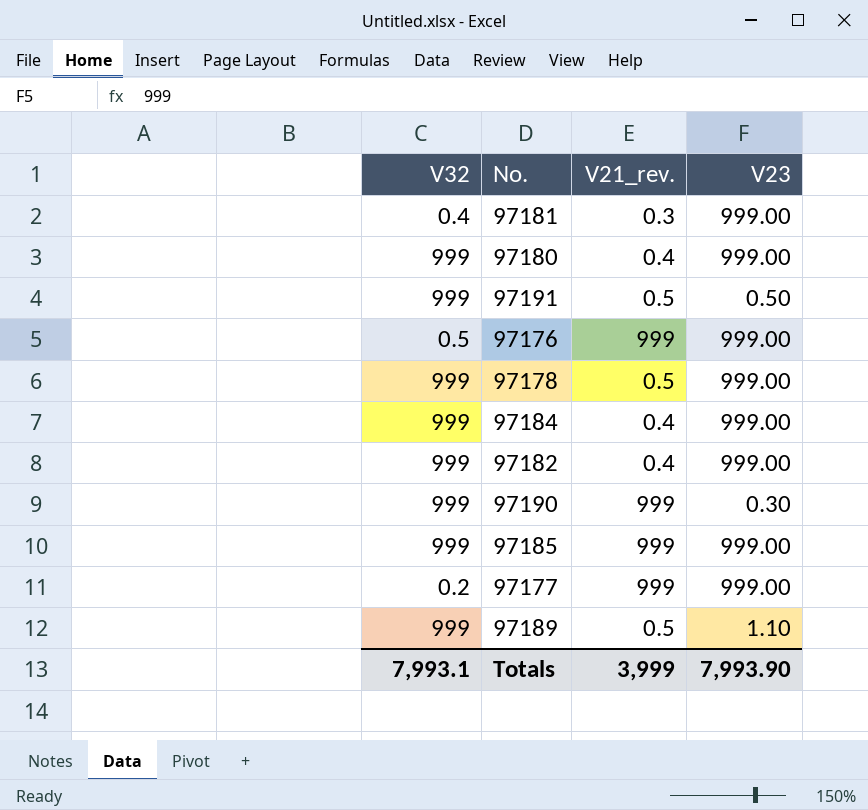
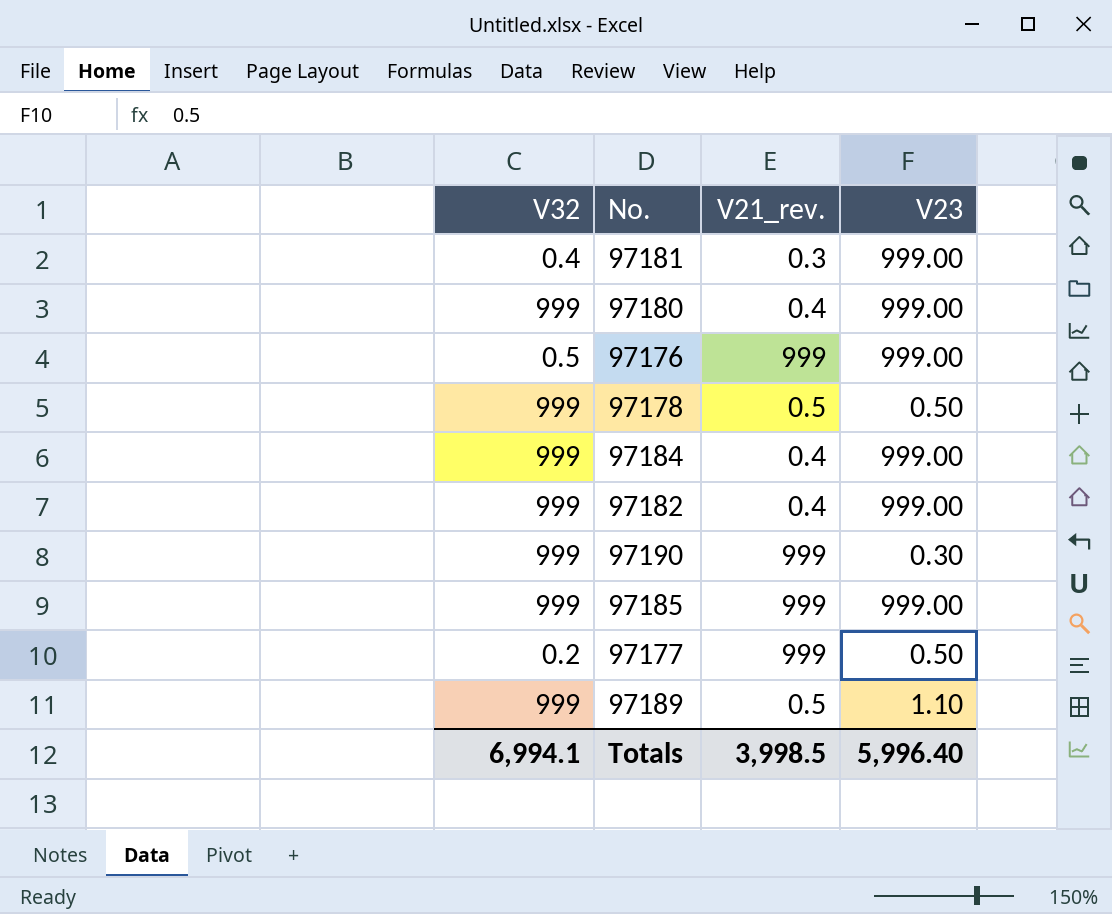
row 97191: 999 | 0.5 | 0.50 -> none
97178 | V23: 999.00 -> 0.50
97177 | V23: 999.00 -> 0.50
Totals | V32: 7,993.1 -> 6,994.1
Totals | V21_rev.: 3,999 -> 3,998.5
Totals | V23: 7,993.90 -> 5,996.40

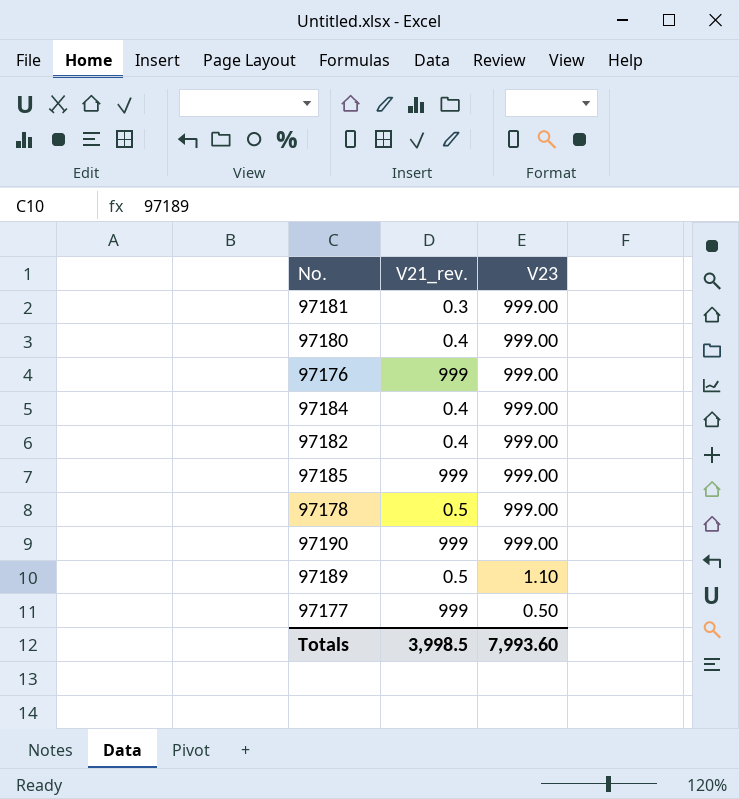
row order: none -> V23 descending
column V32 | position: 1 -> none
97178 | V23: 0.50 -> 999.00
97190 | V23: 0.30 -> 999.00
Totals | V23: 5,996.40 -> 7,993.60

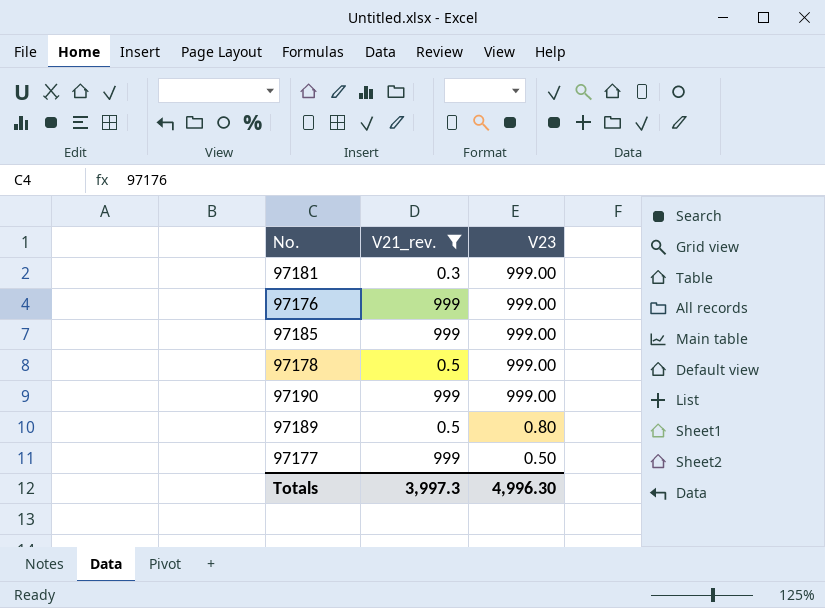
filter: none -> V21_rev. != 0.4
97189 | V23: 1.10 -> 0.80
Totals | V21_rev.: 3,998.5 -> 3,997.3
Totals | V23: 7,993.60 -> 4,996.30

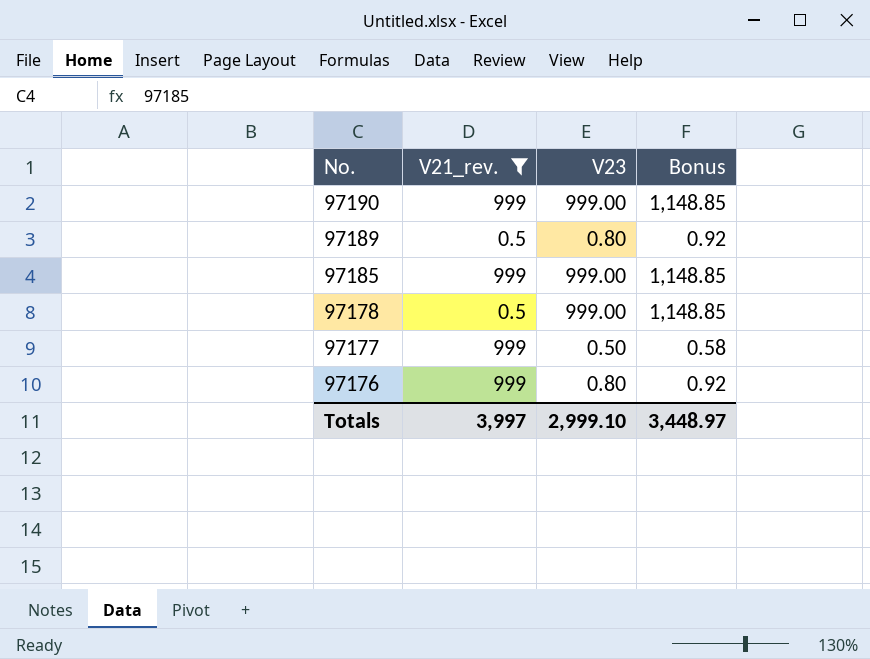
row order: V23 descending -> No. descending
column Bonus | formula: none -> [V23] * 1.15
row 97181: 0.3 | 999.00 -> none
97176 | V23: 999.00 -> 0.80
Totals | V21_rev.: 3,997.3 -> 3,997
Totals | V23: 4,996.30 -> 2,999.10

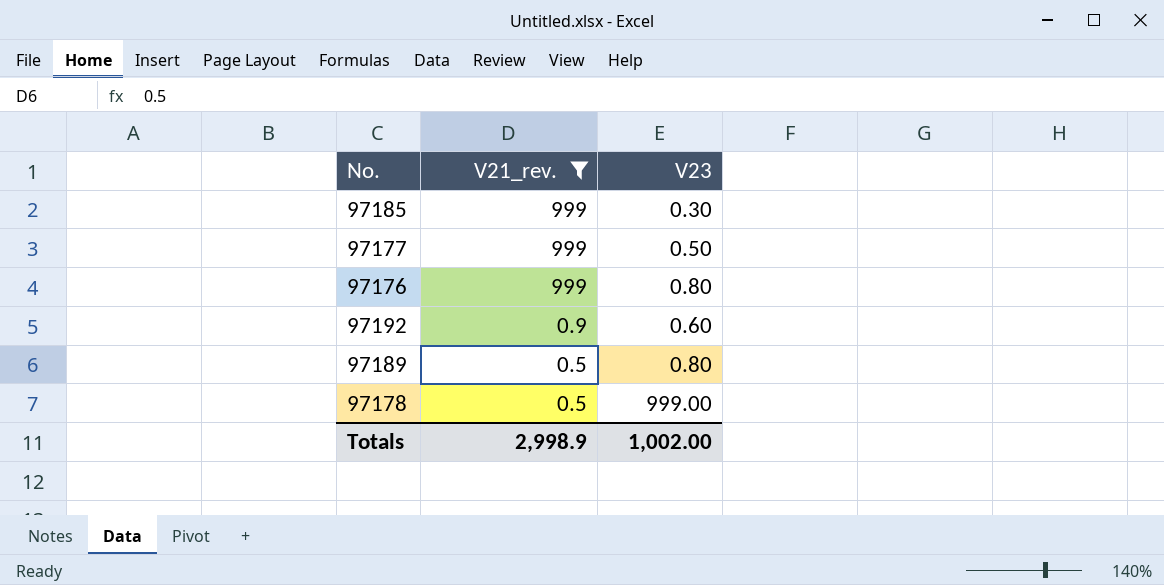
row order: No. descending -> V21_rev. descending
column Bonus | formula: [V23] * 1.15 -> none
row 97190: 999 | 999.00 | 1,148.85 -> none
97185 | V23: 999.00 -> 0.30
row 97192: none -> 0.9 | 0.60
Totals | V21_rev.: 3,997 -> 2,998.9
Totals | V23: 2,999.10 -> 1,002.00

